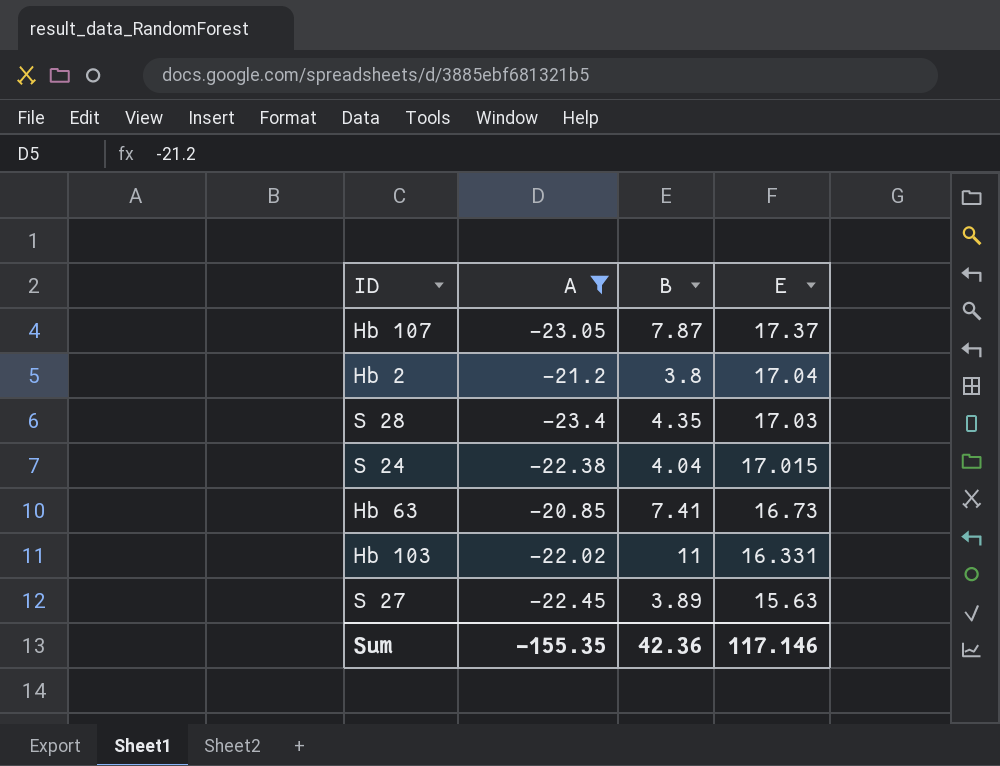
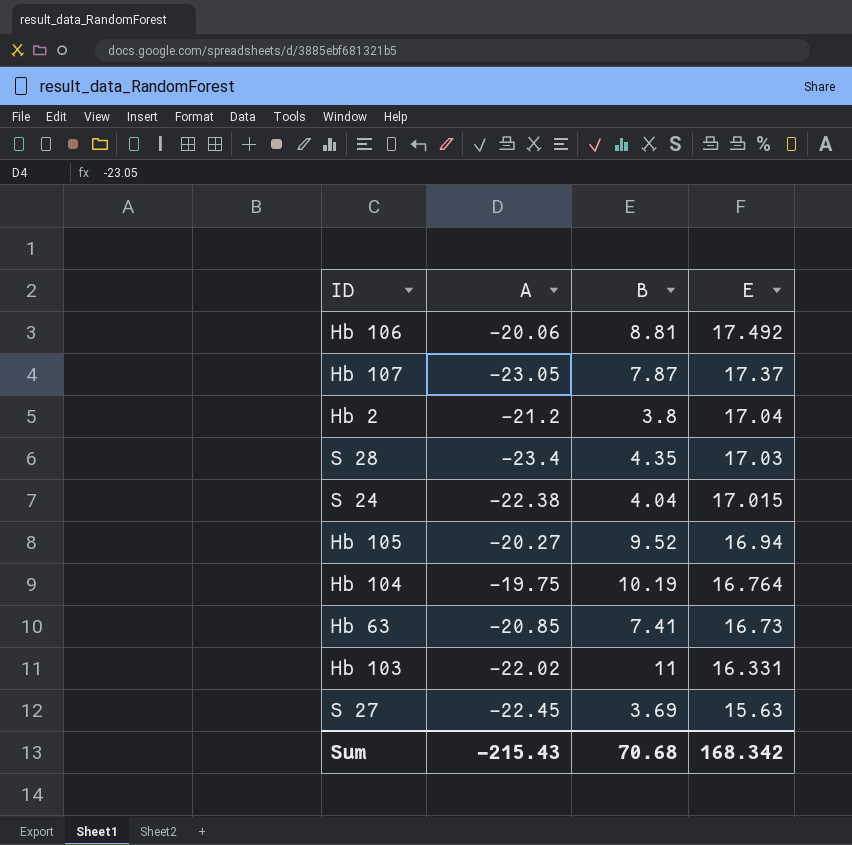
filter: A <= -20.85 -> none
S 27 | B: 3.89 -> 3.69
Sum | A: -155.35 -> -215.43
Sum | B: 42.36 -> 70.68
Sum | E: 117.146 -> 168.342

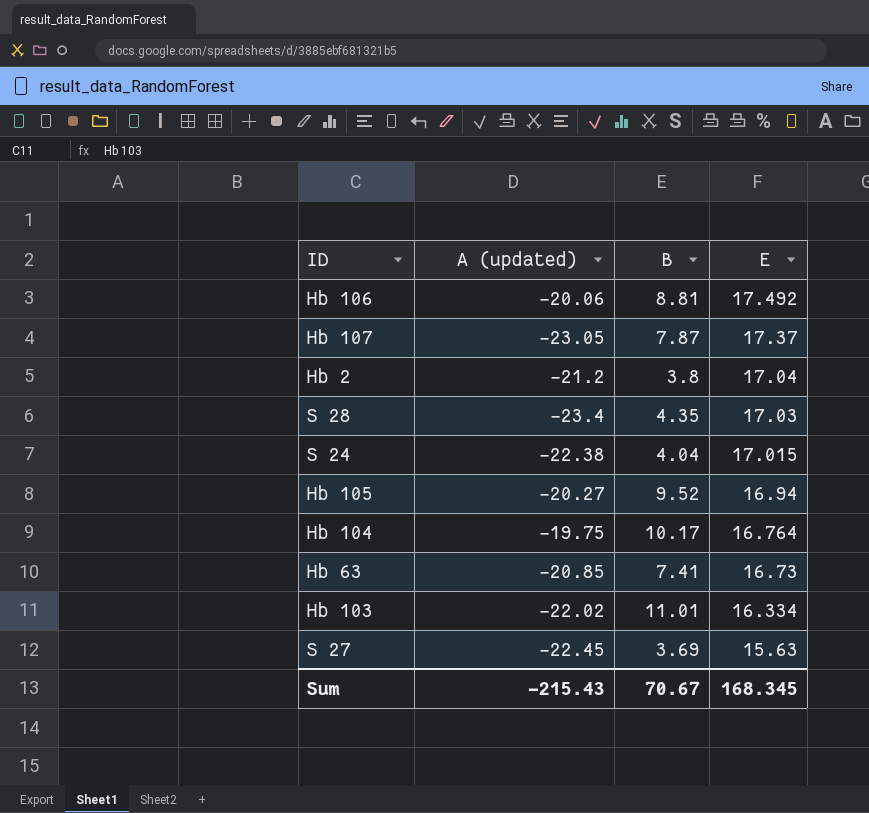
column name: A -> A (updated)
Hb 104 | B: 10.19 -> 10.17
Hb 103 | B: 11 -> 11.01
Hb 103 | E: 16.331 -> 16.334
Sum | B: 70.68 -> 70.67
Sum | E: 168.342 -> 168.345

